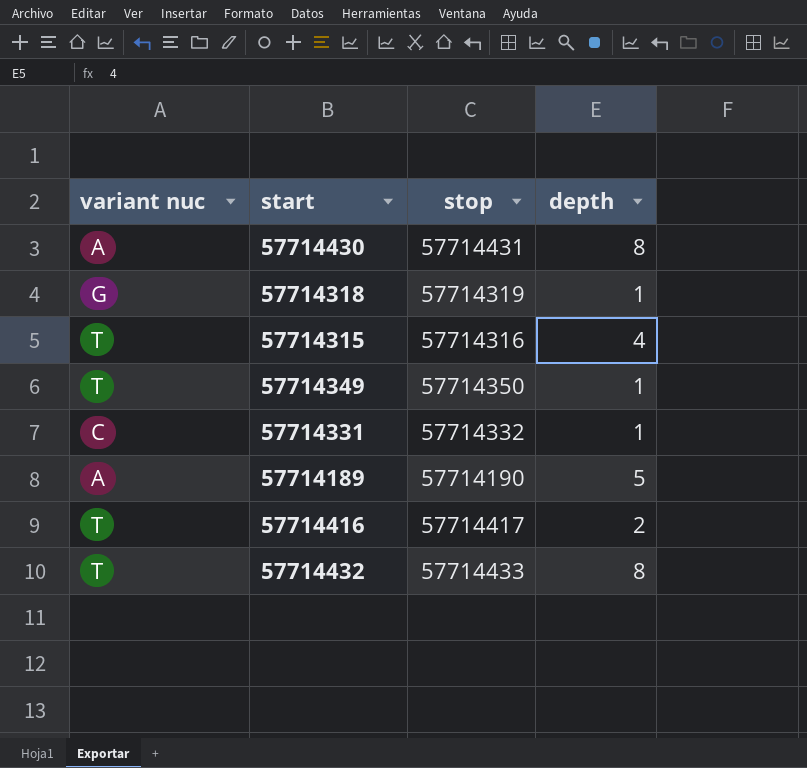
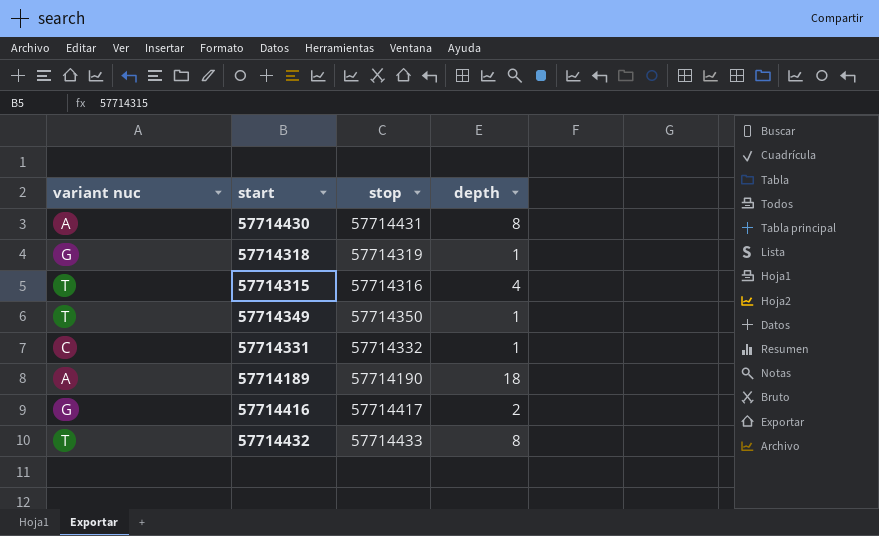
57714189 | depth: 5 -> 18
57714416 | variant nuc: T -> G

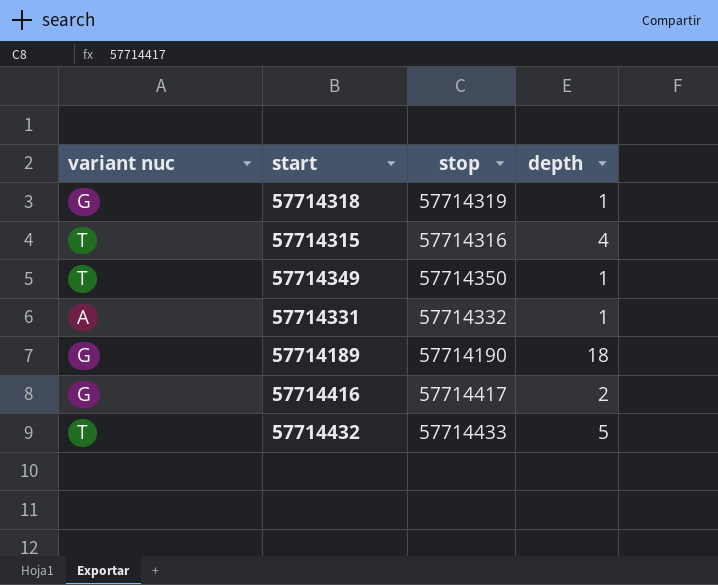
row 57714430: A | 57714431 | 8 -> none
57714331 | variant nuc: C -> A
57714189 | variant nuc: A -> G
57714432 | depth: 8 -> 5

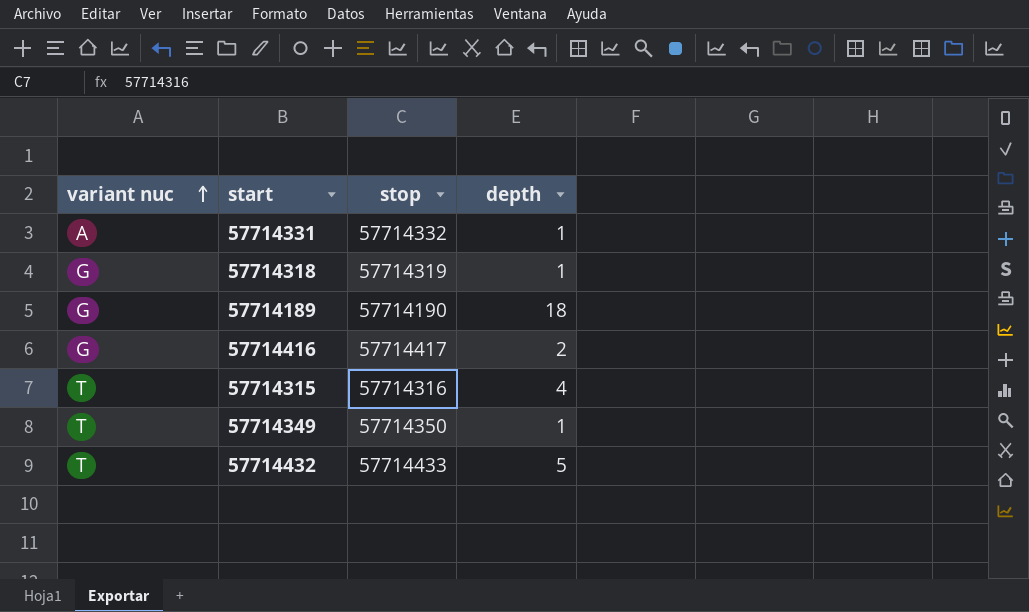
row order: none -> variant nuc ascending

